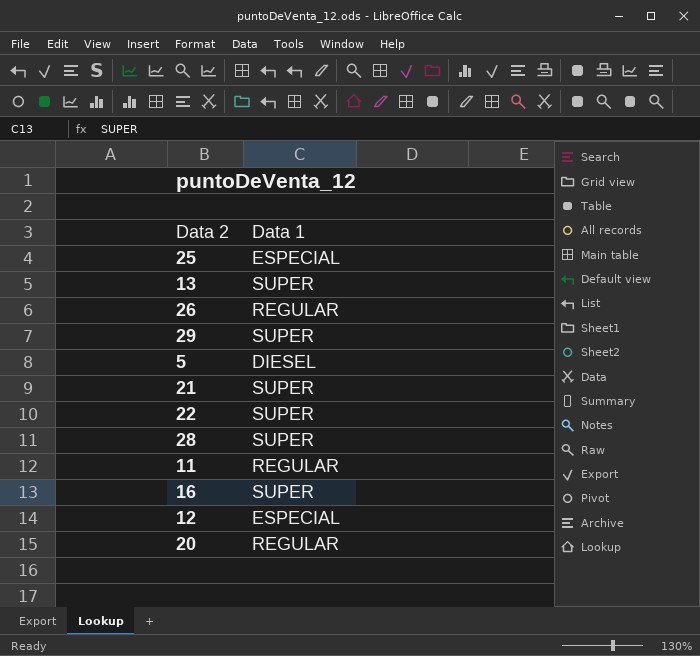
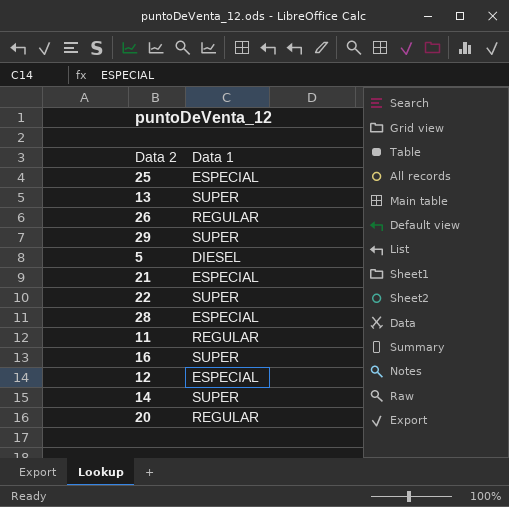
21 | Data 1: SUPER -> ESPECIAL
28 | Data 1: SUPER -> ESPECIAL
row 14: none -> SUPER

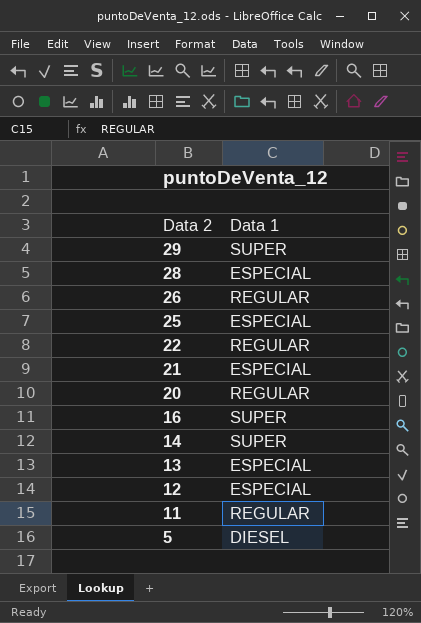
row order: none -> Data 2 descending
22 | Data 1: SUPER -> REGULAR
13 | Data 1: SUPER -> ESPECIAL

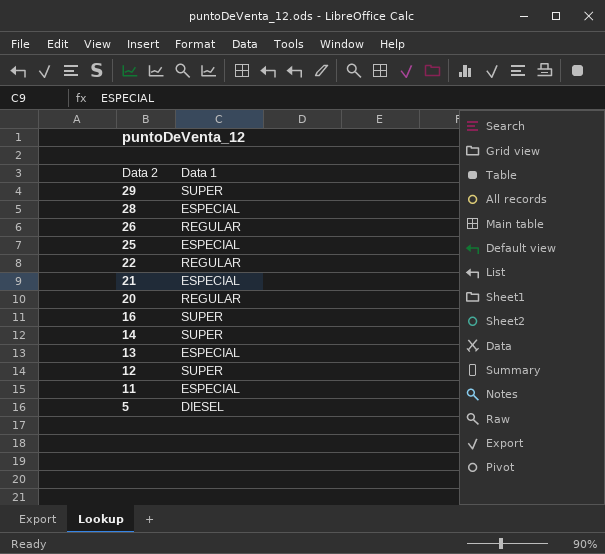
12 | Data 1: ESPECIAL -> SUPER
11 | Data 1: REGULAR -> ESPECIAL

